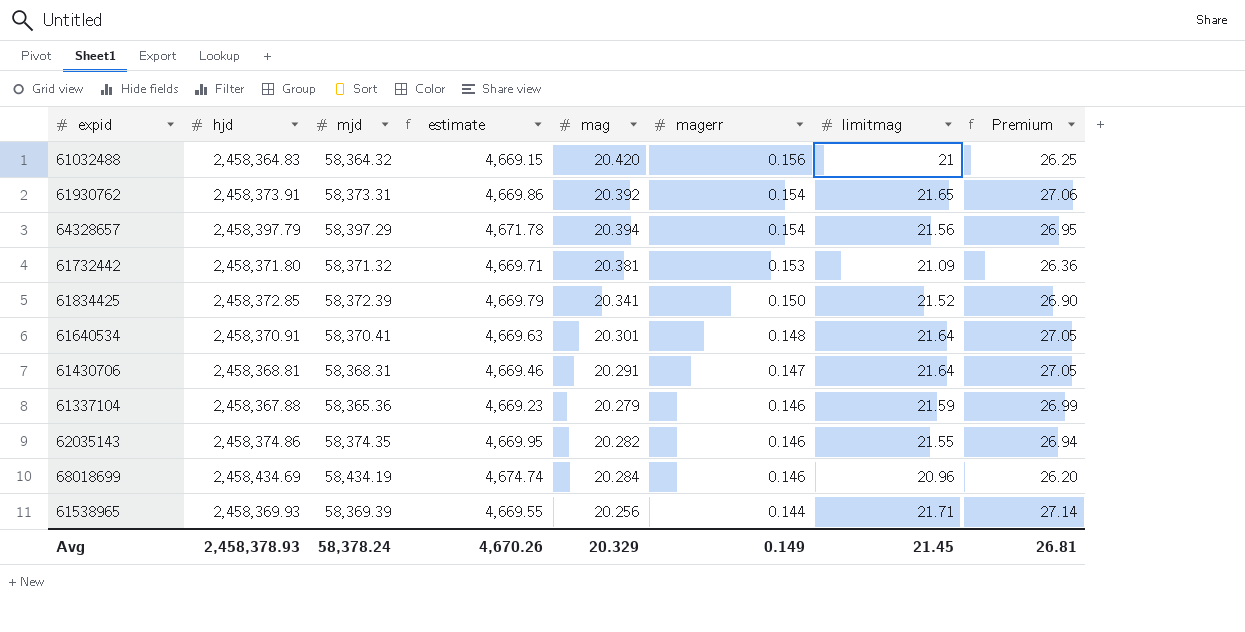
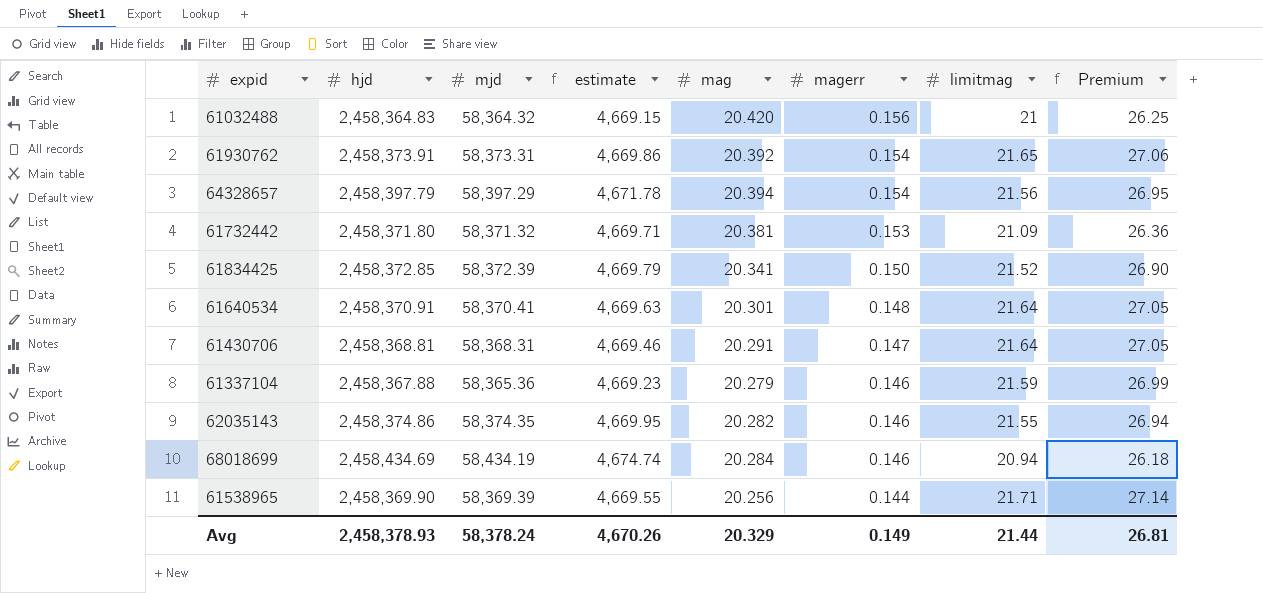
68018699 | limitmag: 20.96 -> 20.94
68018699 | Premium: 26.20 -> 26.18
61538965 | hjd: 2,458,369.93 -> 2,458,369.90
Avg | limitmag: 21.45 -> 21.44

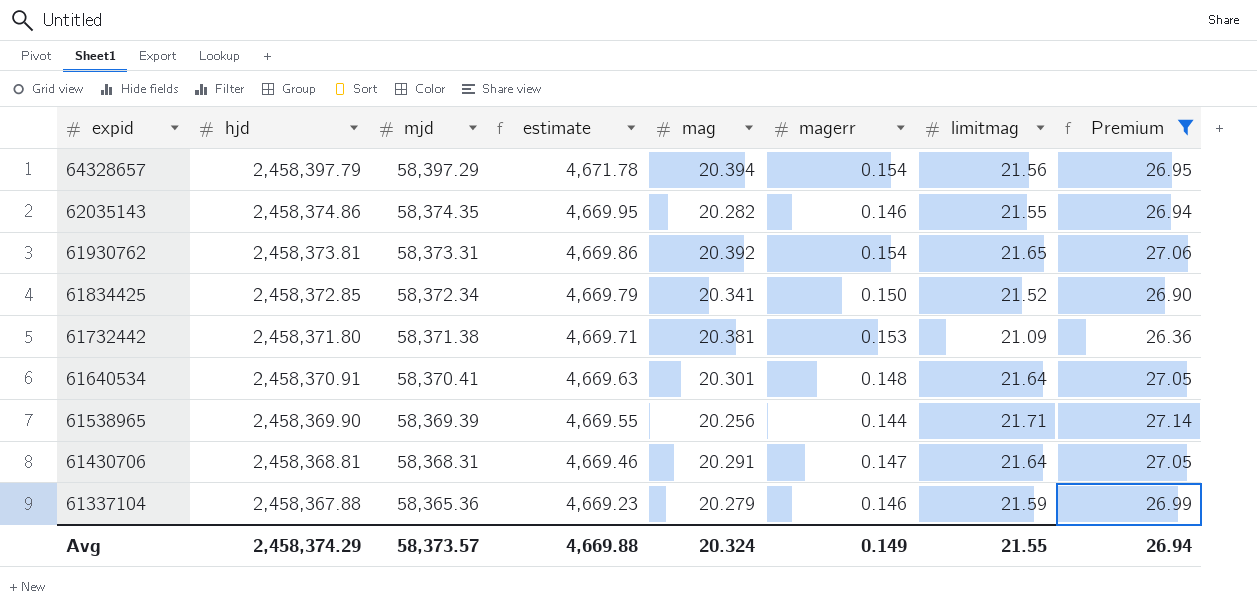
filter: none -> Premium >= 26.36
row order: magerr descending -> expid descending
61930762 | hjd: 2,458,373.91 -> 2,458,373.81
61834425 | mjd: 58,372.39 -> 58,372.34
61732442 | mjd: 58,371.32 -> 58,371.38
Avg | hjd: 2,458,378.93 -> 2,458,374.29
Avg | mjd: 58,378.24 -> 58,373.57
Avg | estimate: 4,670.26 -> 4,669.88
Avg | mag: 20.329 -> 20.324
Avg | limitmag: 21.44 -> 21.55
Avg | Premium: 26.81 -> 26.94

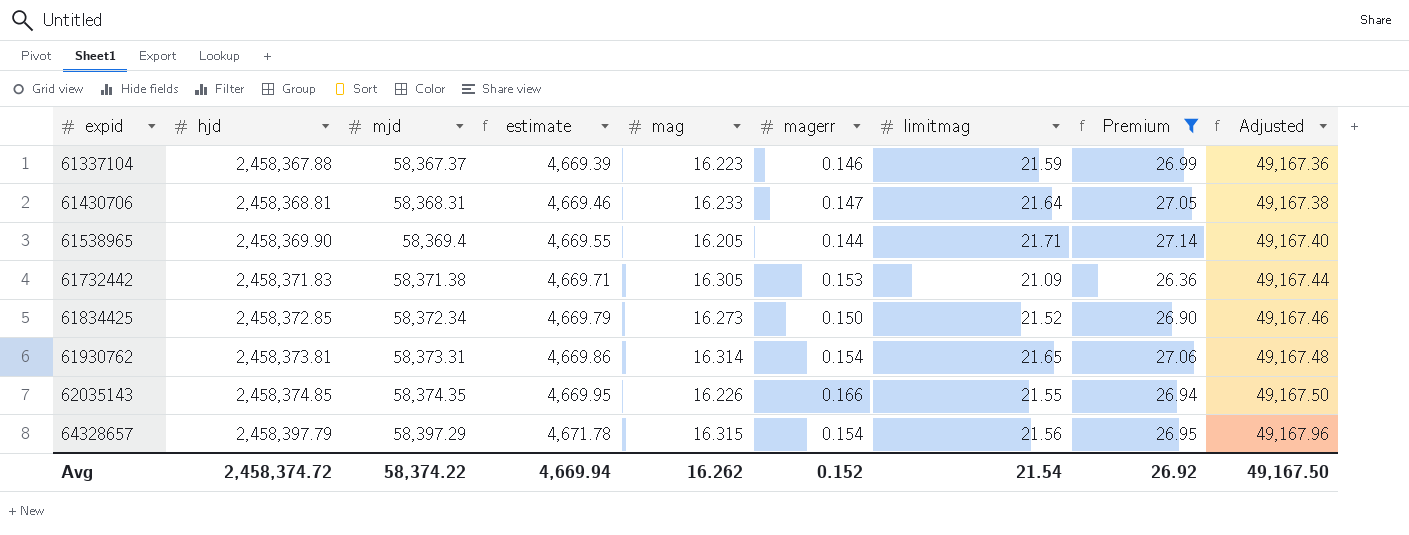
row order: expid descending -> expid ascending
column Adjusted | formula: none -> [hjd] * 0.02
row 61640534: 2,458,370.91 | 58,370.41 | 4,669.63 | 20.301 | 0.148 | 21.64 | 27.05 -> none
61337104 | mjd: 58,365.36 -> 58,367.37
61337104 | estimate: 4,669.23 -> 4,669.39
61337104 | mag: 20.279 -> 16.223
61430706 | mag: 20.291 -> 16.233
61538965 | mjd: 58,369.39 -> 58,369.4
61538965 | mag: 20.256 -> 16.205
61732442 | hjd: 2,458,371.80 -> 2,458,371.83
61732442 | mag: 20.381 -> 16.305
61834425 | mag: 20.341 -> 16.273
61930762 | mag: 20.392 -> 16.314
62035143 | hjd: 2,458,374.86 -> 2,458,374.85
62035143 | mag: 20.282 -> 16.226
62035143 | magerr: 0.146 -> 0.166
64328657 | mag: 20.394 -> 16.315
Avg | hjd: 2,458,374.29 -> 2,458,374.72
Avg | mjd: 58,373.57 -> 58,374.22
Avg | estimate: 4,669.88 -> 4,669.94
Avg | mag: 20.324 -> 16.262
Avg | magerr: 0.149 -> 0.152
Avg | limitmag: 21.55 -> 21.54
Avg | Premium: 26.94 -> 26.92

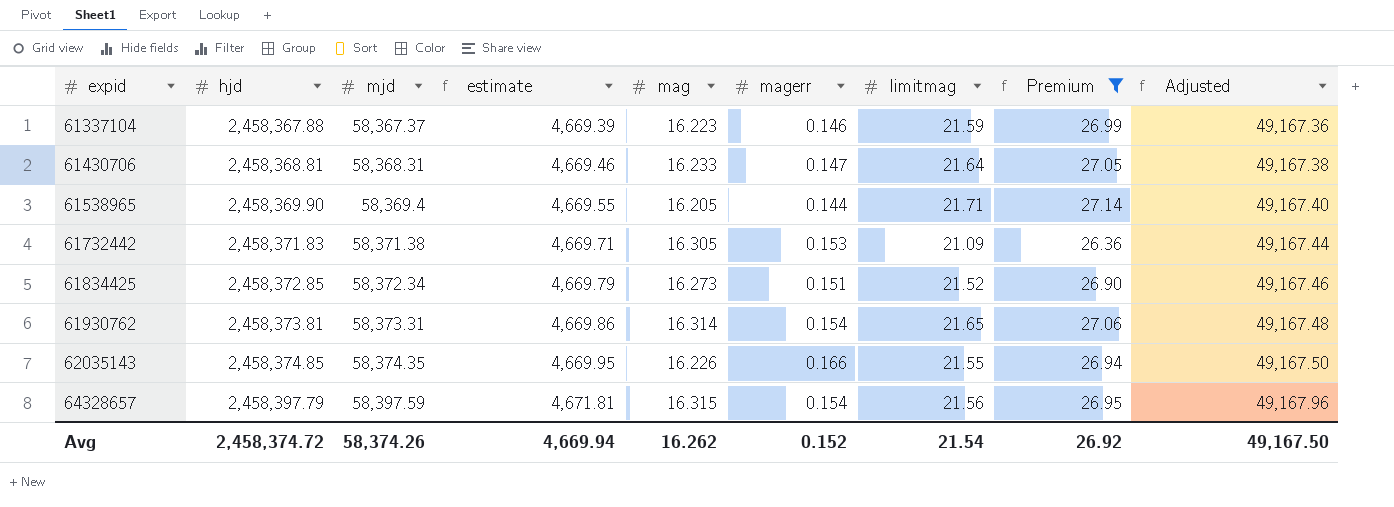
61834425 | magerr: 0.150 -> 0.151
64328657 | mjd: 58,397.29 -> 58,397.59
64328657 | estimate: 4,671.78 -> 4,671.81
Avg | mjd: 58,374.22 -> 58,374.26

